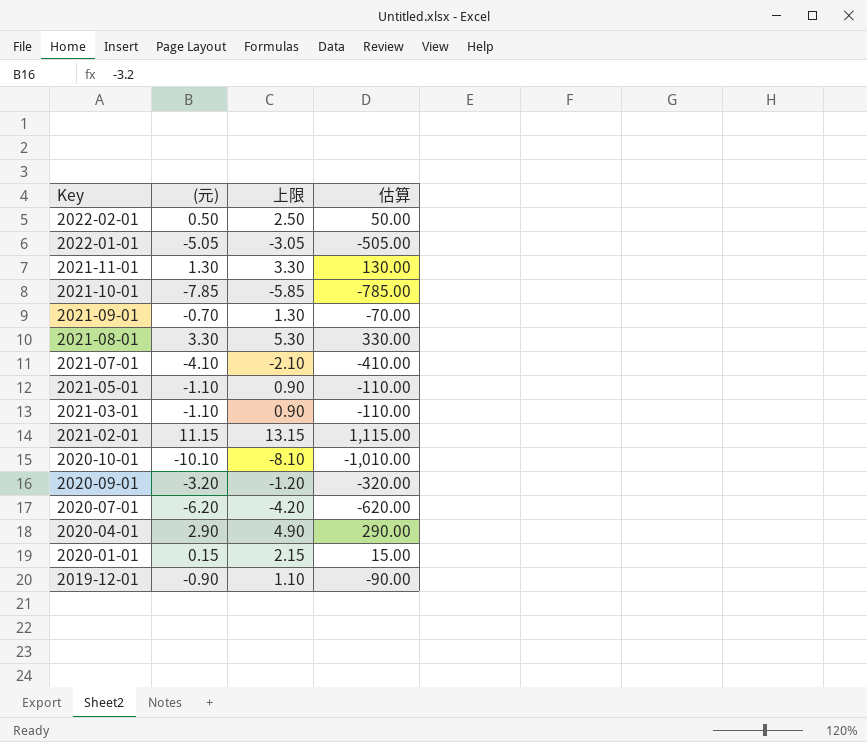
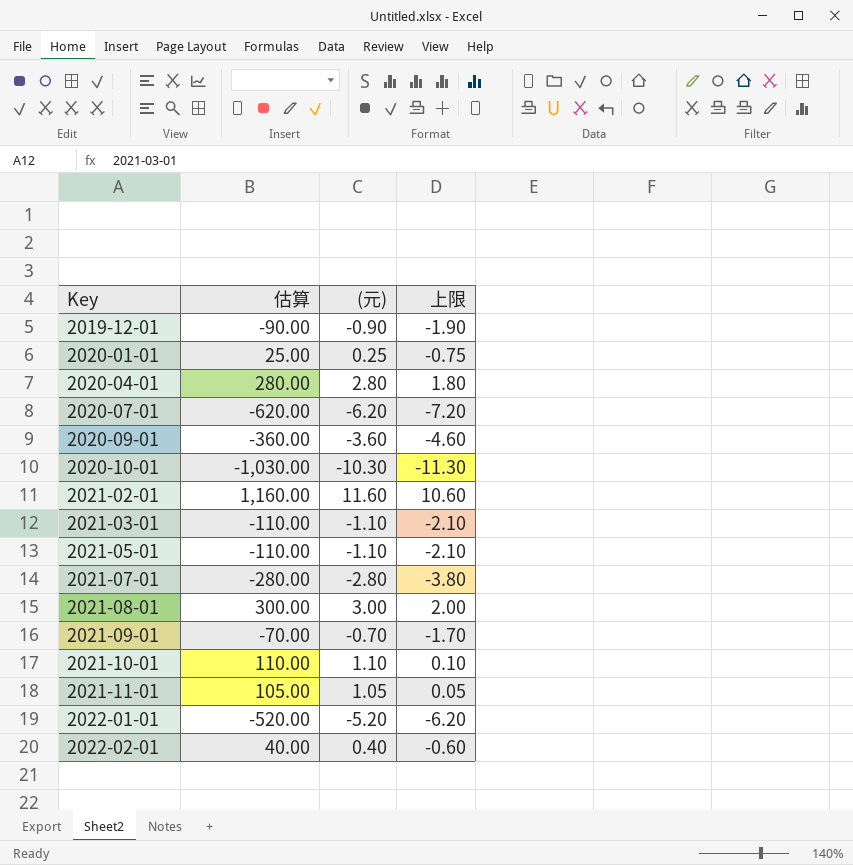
row order: Key descending -> Key ascending
column 估算 | position: 4 -> 2
column 上限 | formula: [(元)] + 2 -> [(元)] - 1
2020-01-01 | 估算: 15.00 -> 25.00
2020-01-01 | (元): 0.15 -> 0.25
2020-04-01 | 估算: 290.00 -> 280.00
2020-04-01 | (元): 2.90 -> 2.80
2020-09-01 | 估算: -320.00 -> -360.00
2020-09-01 | (元): -3.20 -> -3.60
2020-10-01 | 估算: -1,010.00 -> -1,030.00
2020-10-01 | (元): -10.10 -> -10.30
2021-02-01 | 估算: 1,115.00 -> 1,160.00
2021-02-01 | (元): 11.15 -> 11.60
2021-07-01 | 估算: -410.00 -> -280.00
2021-07-01 | (元): -4.10 -> -2.80
2021-08-01 | 估算: 330.00 -> 300.00
2021-08-01 | (元): 3.30 -> 3.00
2021-10-01 | 估算: -785.00 -> 110.00
2021-10-01 | (元): -7.85 -> 1.10
2021-11-01 | 估算: 130.00 -> 105.00
2021-11-01 | (元): 1.30 -> 1.05
2022-01-01 | 估算: -505.00 -> -520.00
2022-01-01 | (元): -5.05 -> -5.20
2022-02-01 | 估算: 50.00 -> 40.00
2022-02-01 | (元): 0.50 -> 0.40

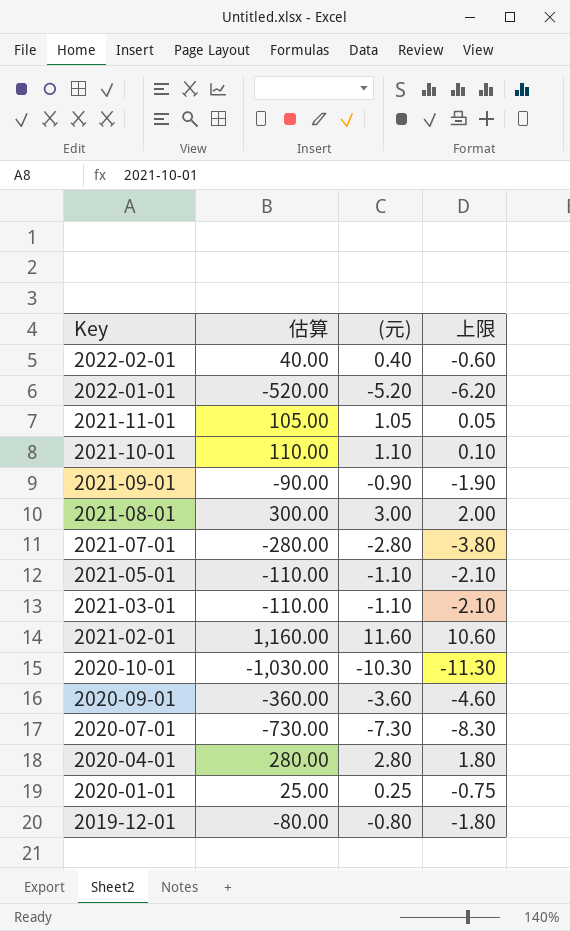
row order: Key ascending -> Key descending
2021-09-01 | 估算: -70.00 -> -90.00
2021-09-01 | (元): -0.70 -> -0.90
2021-09-01 | 上限: -1.70 -> -1.90
2020-07-01 | 估算: -620.00 -> -730.00
2020-07-01 | (元): -6.20 -> -7.30
2020-07-01 | 上限: -7.20 -> -8.30
2019-12-01 | 估算: -90.00 -> -80.00
2019-12-01 | (元): -0.90 -> -0.80
2019-12-01 | 上限: -1.90 -> -1.80

